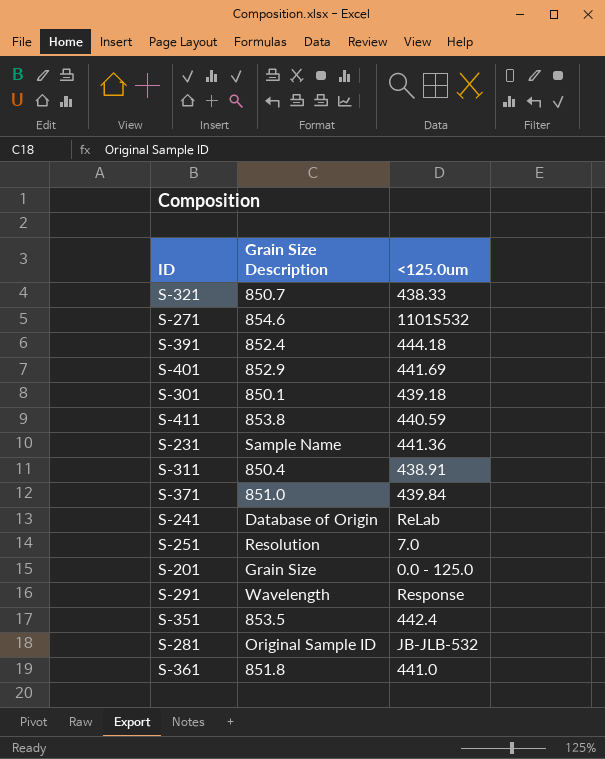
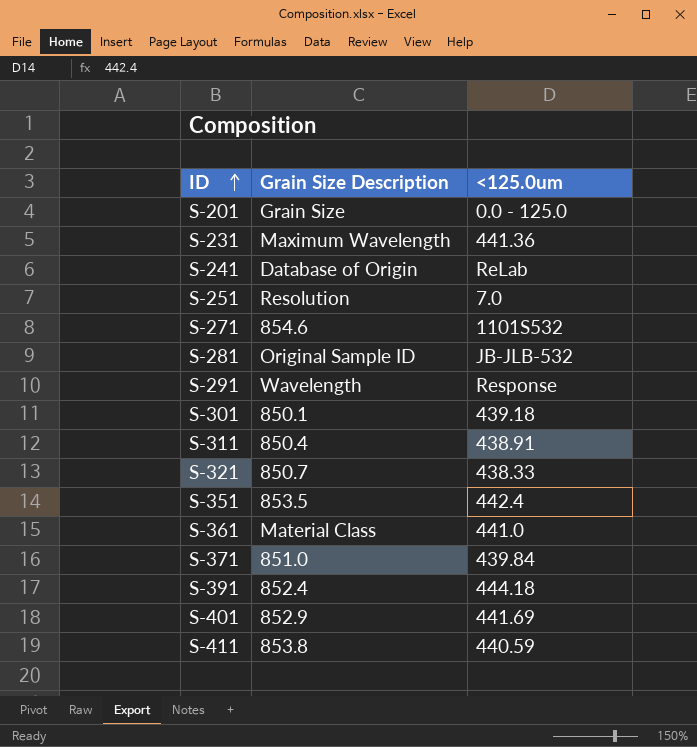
row order: none -> ID ascending
S-231 | Grain Size Description: Sample Name -> Maximum Wavelength
S-361 | Grain Size Description: 851.8 -> Material Class

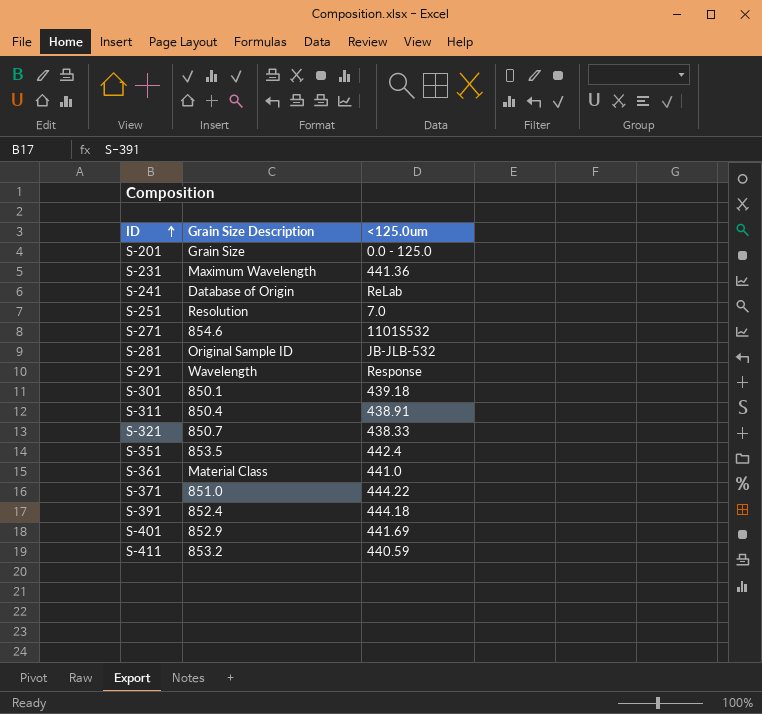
S-371 | <125.0um: 439.84 -> 444.22
S-411 | Grain Size Description: 853.8 -> 853.2

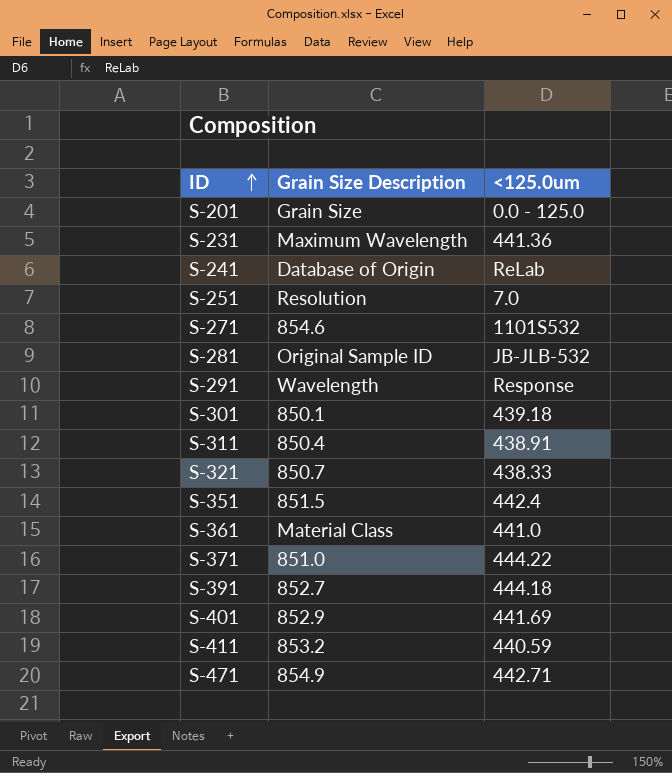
S-351 | Grain Size Description: 853.5 -> 851.5
S-391 | Grain Size Description: 852.4 -> 852.7
row S-471: none -> 854.9 | 442.71

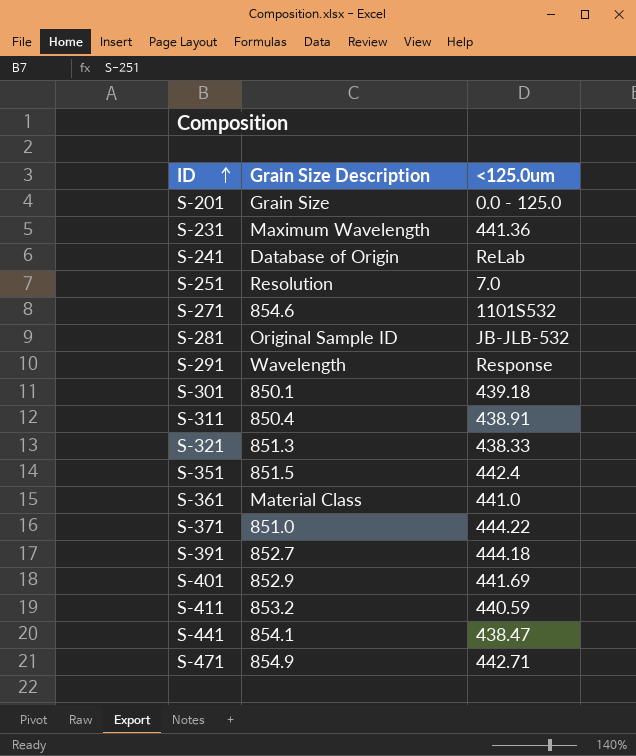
S-321 | Grain Size Description: 850.7 -> 851.3
row S-441: none -> 854.1 | 438.47

